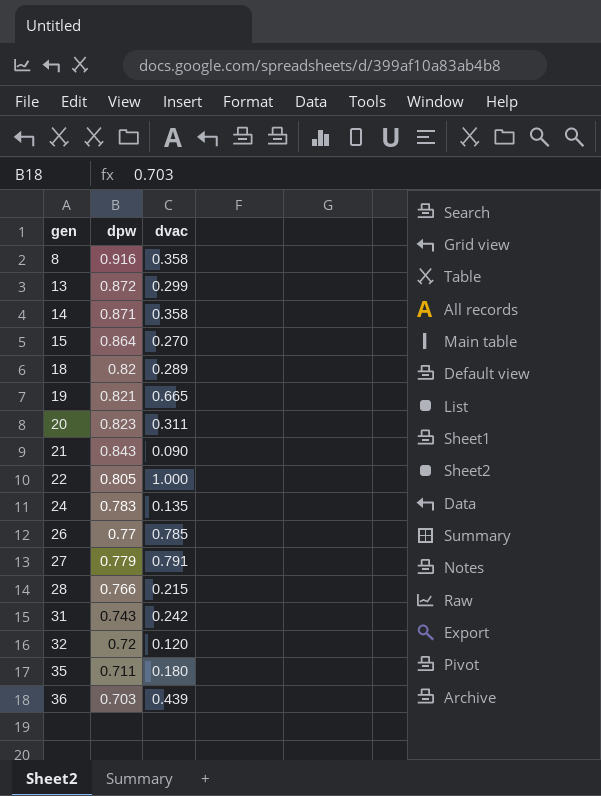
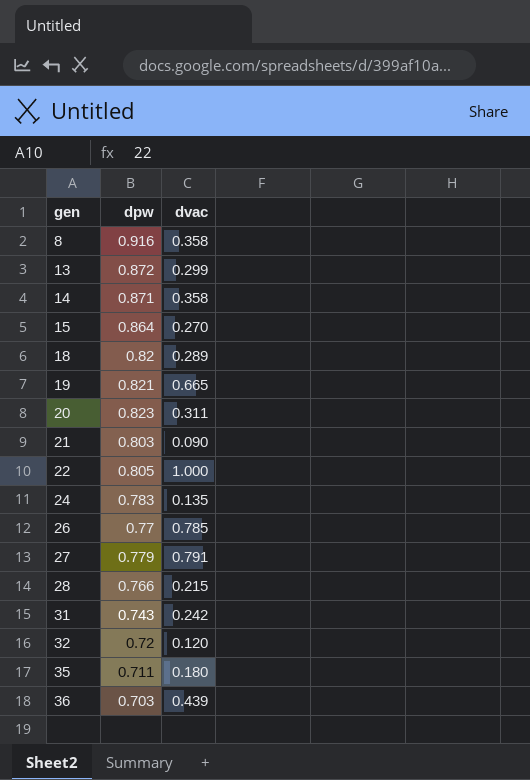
21 | dpw: 0.843 -> 0.803

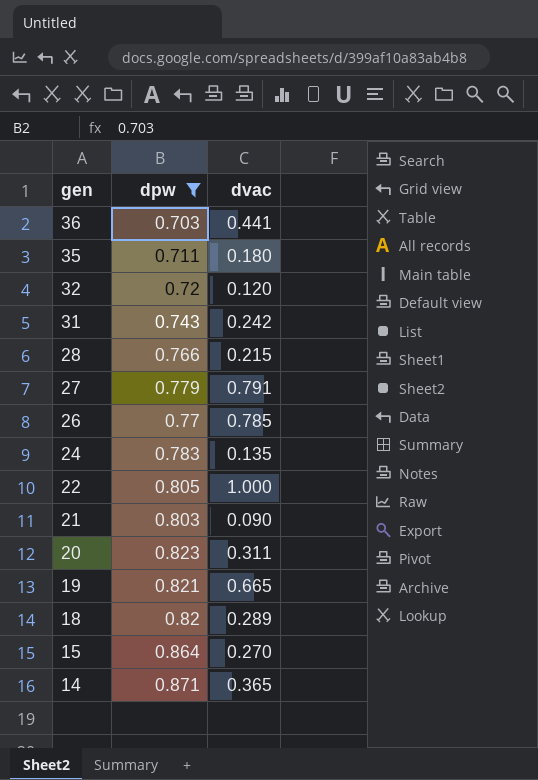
filter: none -> dpw <= 0.871
row order: gen ascending -> gen descending
36 | dvac: 0.439 -> 0.441
14 | dvac: 0.358 -> 0.365

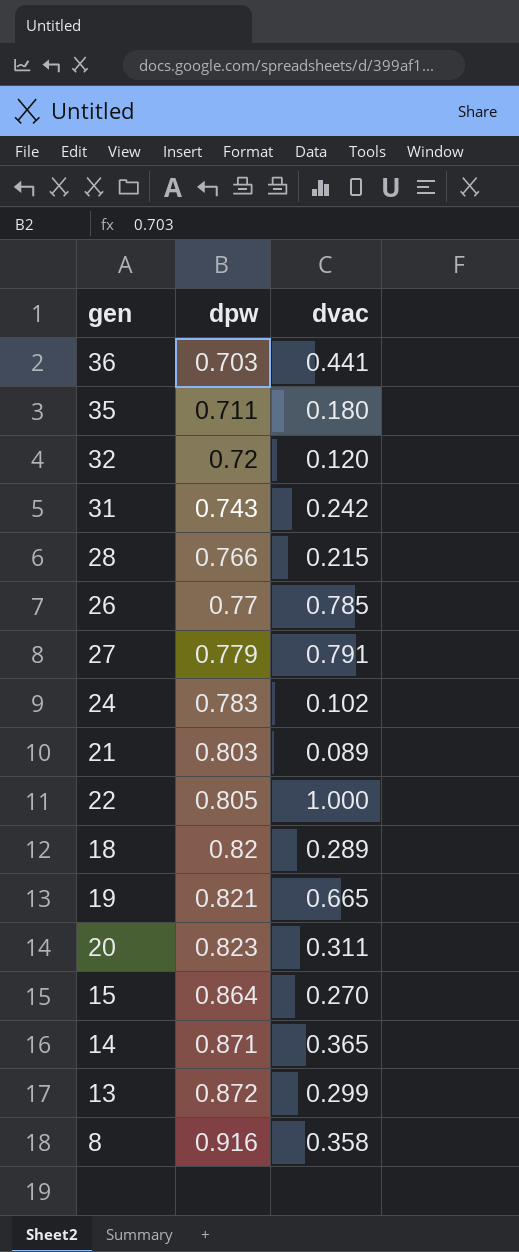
filter: dpw <= 0.871 -> none
row order: gen descending -> dpw ascending
24 | dvac: 0.135 -> 0.102
21 | dvac: 0.090 -> 0.089

